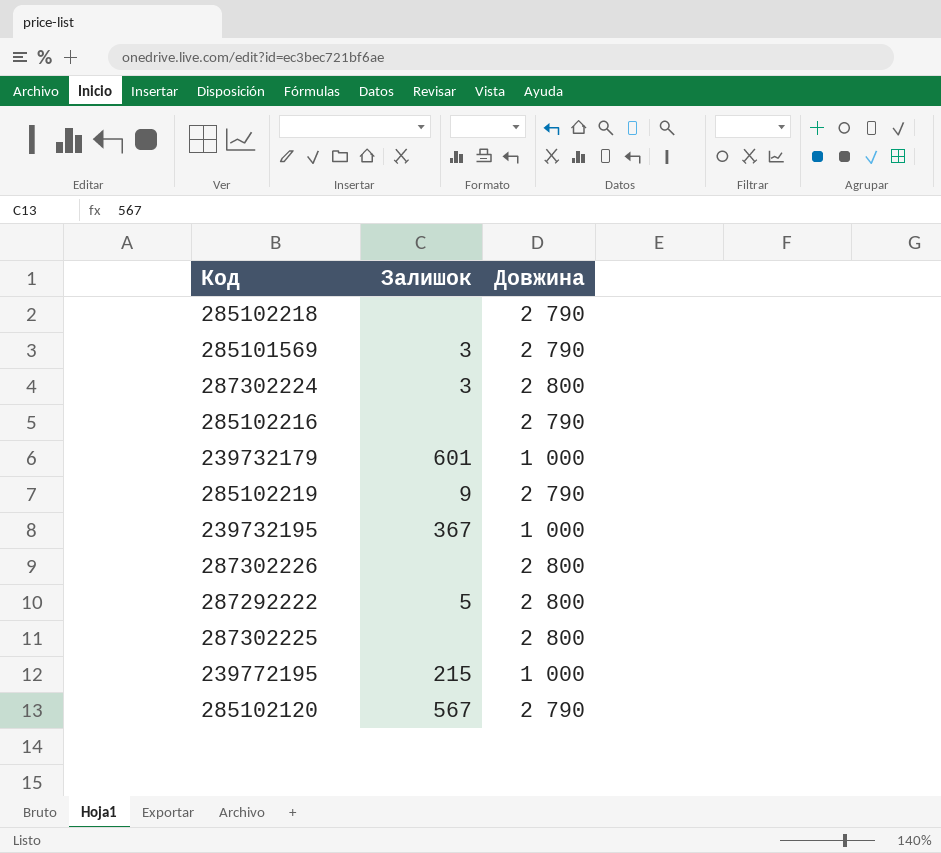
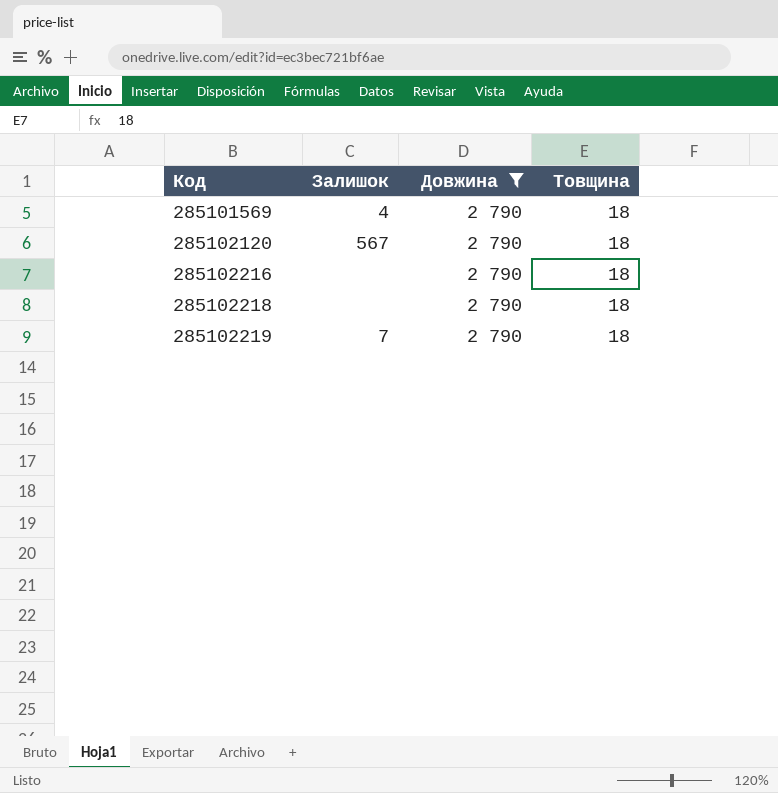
filter: none -> Довжина = 2 790
row order: none -> Код ascending
column Товщина | position: none -> 4
285101569 | Залишок: 3 -> 4
285102219 | Залишок: 9 -> 7

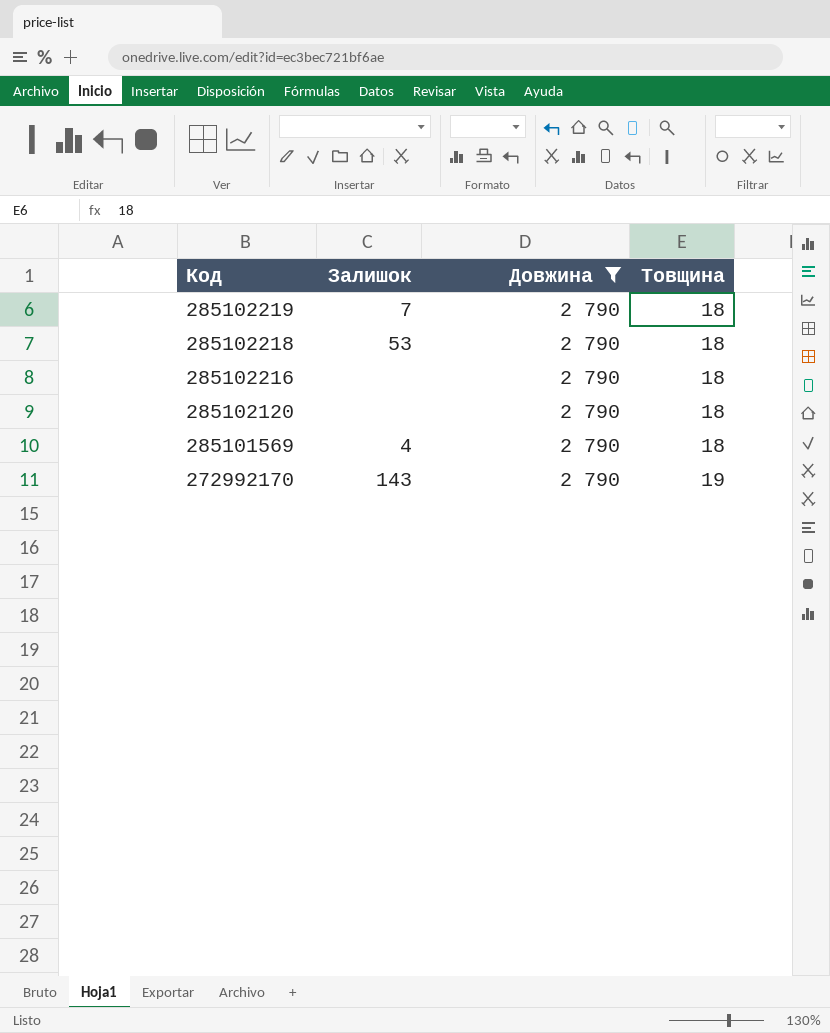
row order: Код ascending -> Код descending
285102218 | Залишок: none -> 53
285102120 | Залишок: 567 -> none
row 272992170: none -> 143 | 2 790 | 19

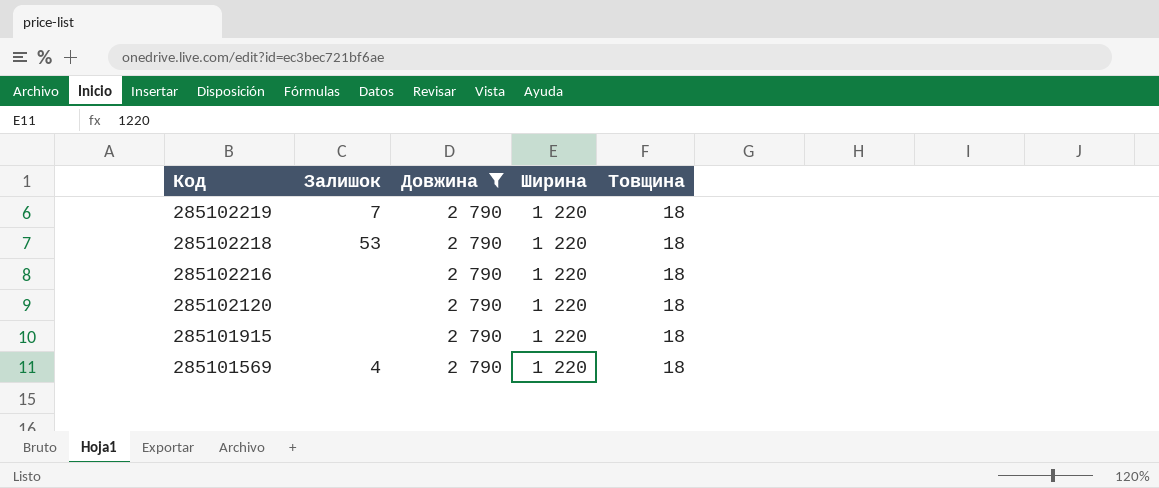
column Ширина | position: none -> 4
row 272992170: 143 | 2 790 | 19 -> none
row 285101915: none -> none | 2 790 | 1 220 | 18

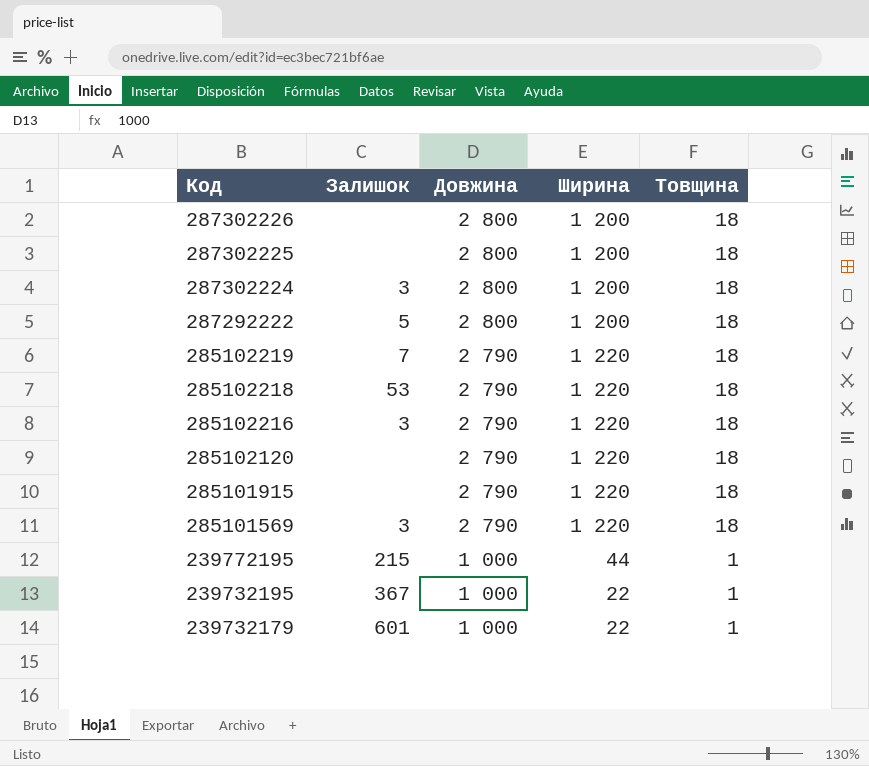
filter: Довжина = 2 790 -> none
285102216 | Залишок: none -> 3
285101569 | Залишок: 4 -> 3

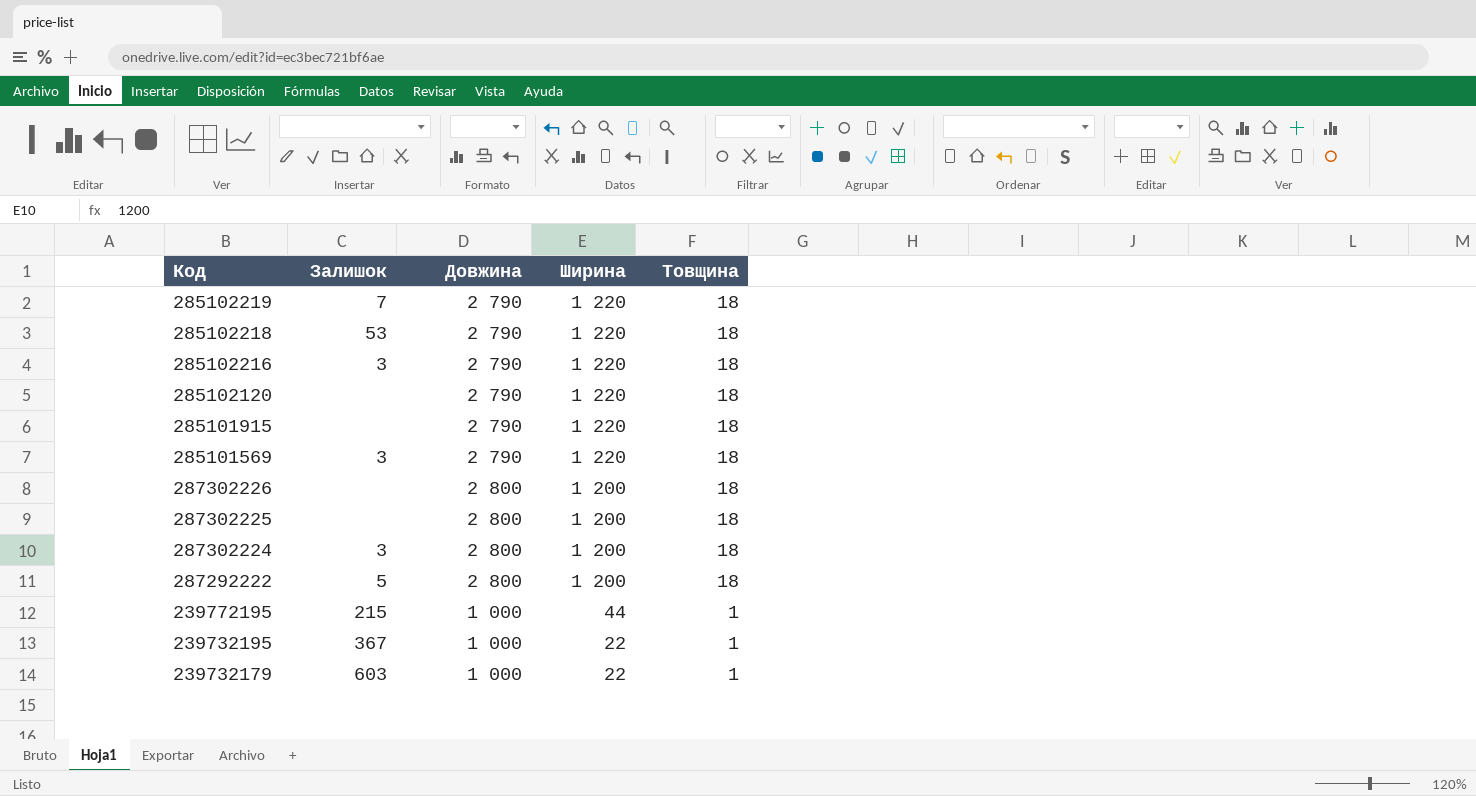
row order: Код descending -> Ширина descending
239732179 | Залишок: 601 -> 603

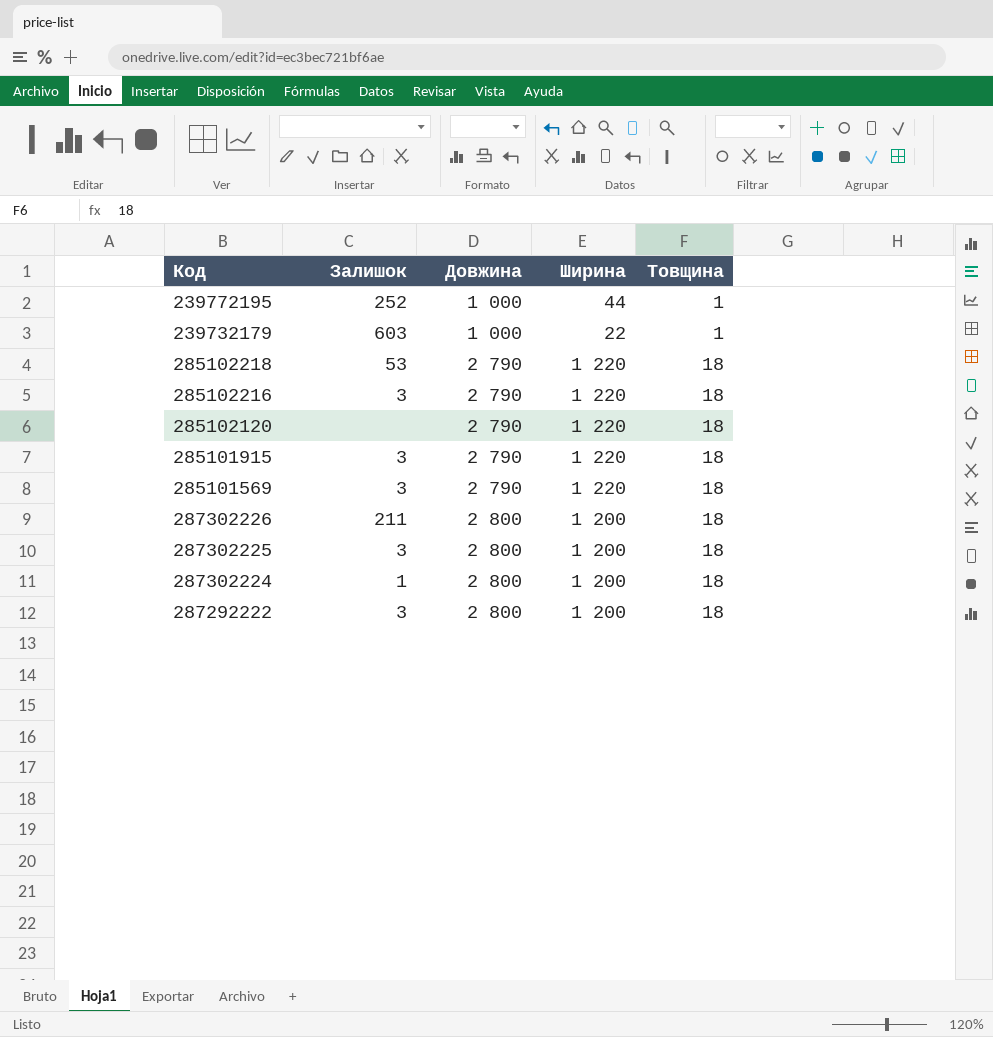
row order: Ширина descending -> Довжина ascending
row 285102219: 7 | 2 790 | 1 220 | 18 -> none
row 239732195: 367 | 1 000 | 22 | 1 -> none
239772195 | Залишок: 215 -> 252
285101915 | Залишок: none -> 3
287302226 | Залишок: none -> 211
287302225 | Залишок: none -> 3
287302224 | Залишок: 3 -> 1
287292222 | Залишок: 5 -> 3

